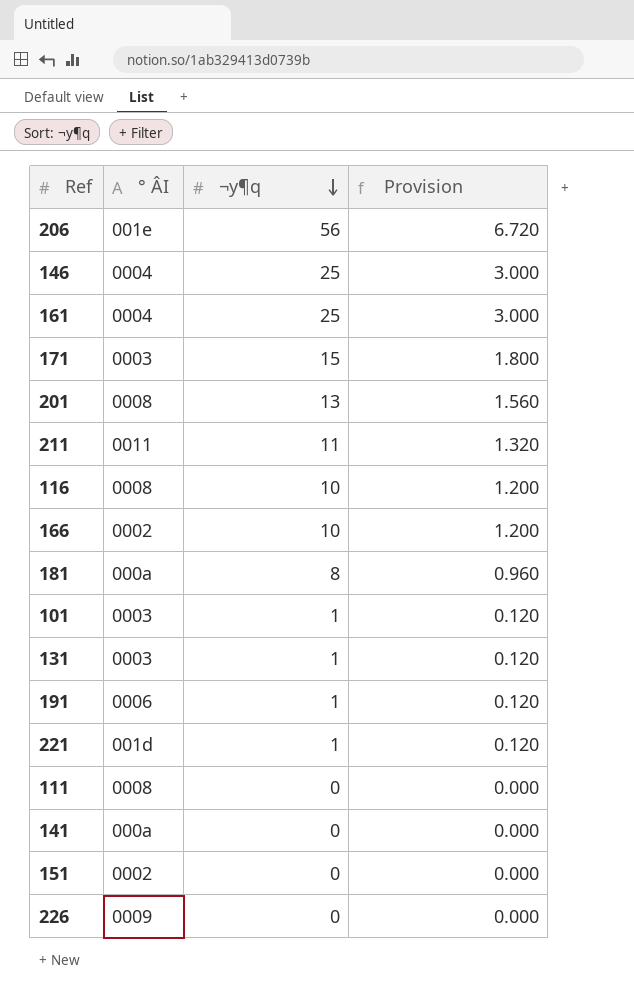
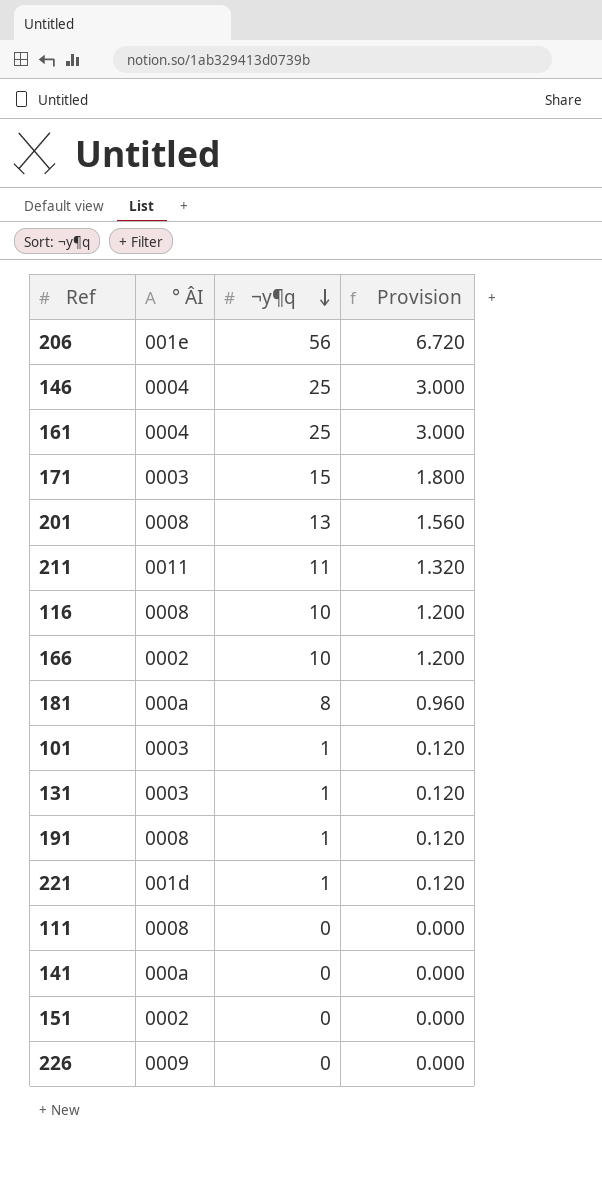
191 | ° ÂI: 0006 -> 0008

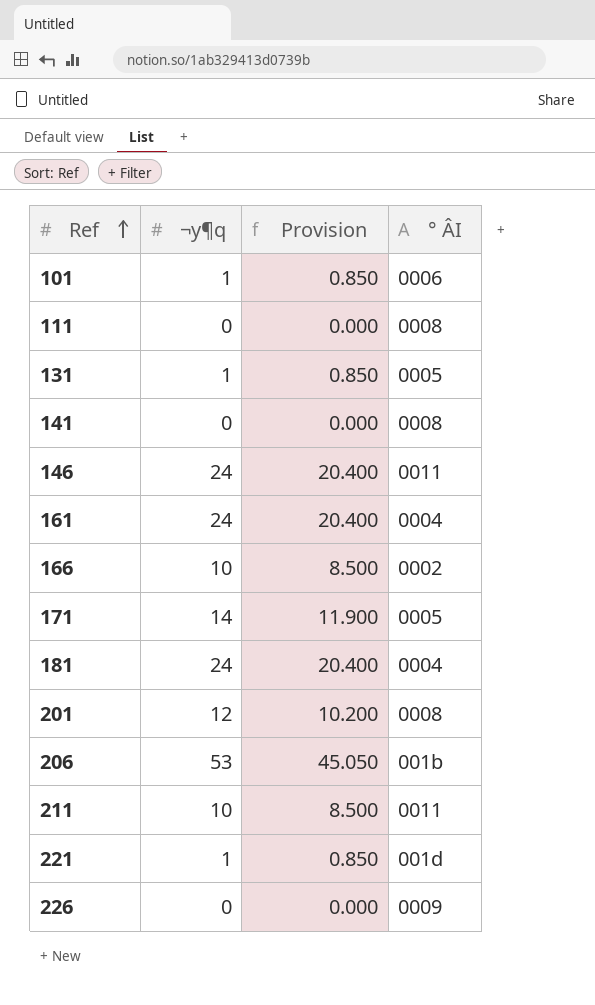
row order: ¬y¶q descending -> Ref ascending
column Provision | formula: [¬y¶q] * 0.12 -> [¬y¶q] * 0.85
column ° ÂI | position: 2 -> 4
row 116: 0008 | 10 | 1.200 -> none
row 191: 0008 | 1 | 0.120 -> none
row 151: 0002 | 0 | 0.000 -> none
101 | ° ÂI: 0003 -> 0006
131 | ° ÂI: 0003 -> 0005
141 | ° ÂI: 000a -> 0008
146 | ¬y¶q: 25 -> 24
146 | ° ÂI: 0004 -> 0011
161 | ¬y¶q: 25 -> 24
171 | ¬y¶q: 15 -> 14
171 | ° ÂI: 0003 -> 0005
181 | ¬y¶q: 8 -> 24
181 | ° ÂI: 000a -> 0004
201 | ¬y¶q: 13 -> 12
206 | ¬y¶q: 56 -> 53
206 | ° ÂI: 001e -> 001b
211 | ¬y¶q: 11 -> 10

